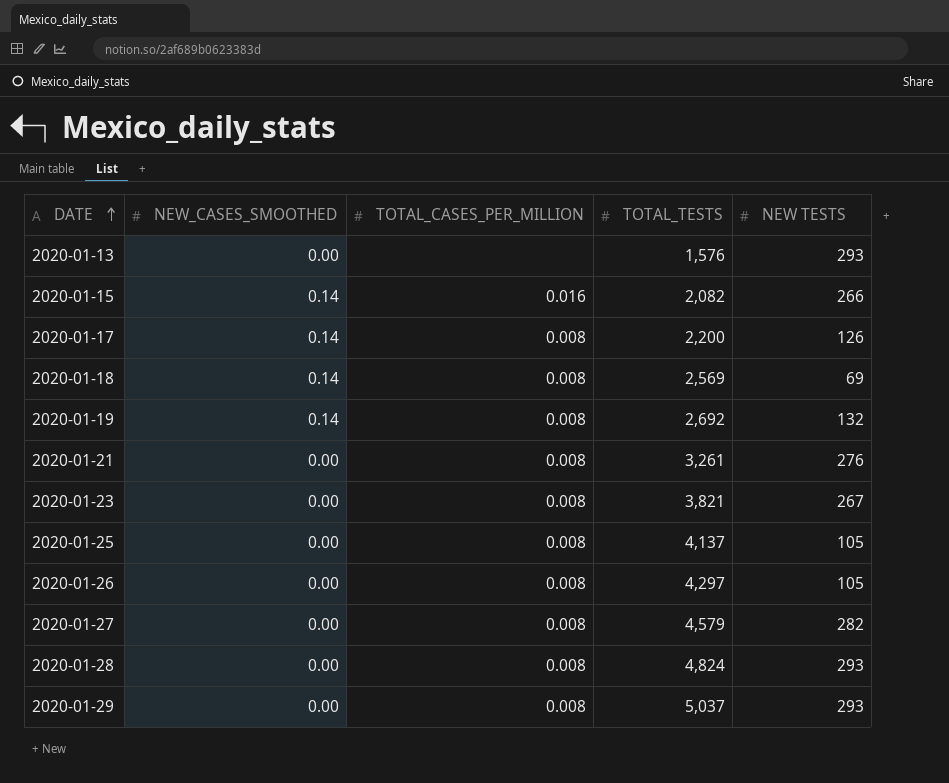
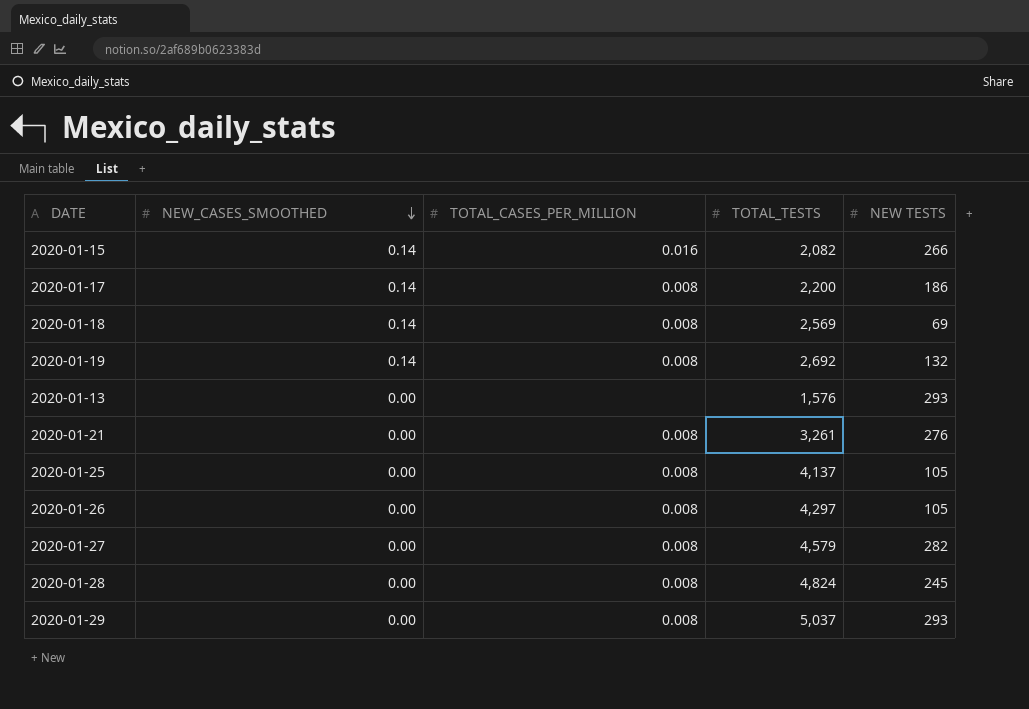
row order: DATE ascending -> NEW_CASES_SMOOTHED descending
row 2020-01-23: 0.00 | 0.008 | 3,821 | 267 -> none
2020-01-17 | NEW TESTS: 126 -> 186
2020-01-28 | NEW TESTS: 293 -> 245

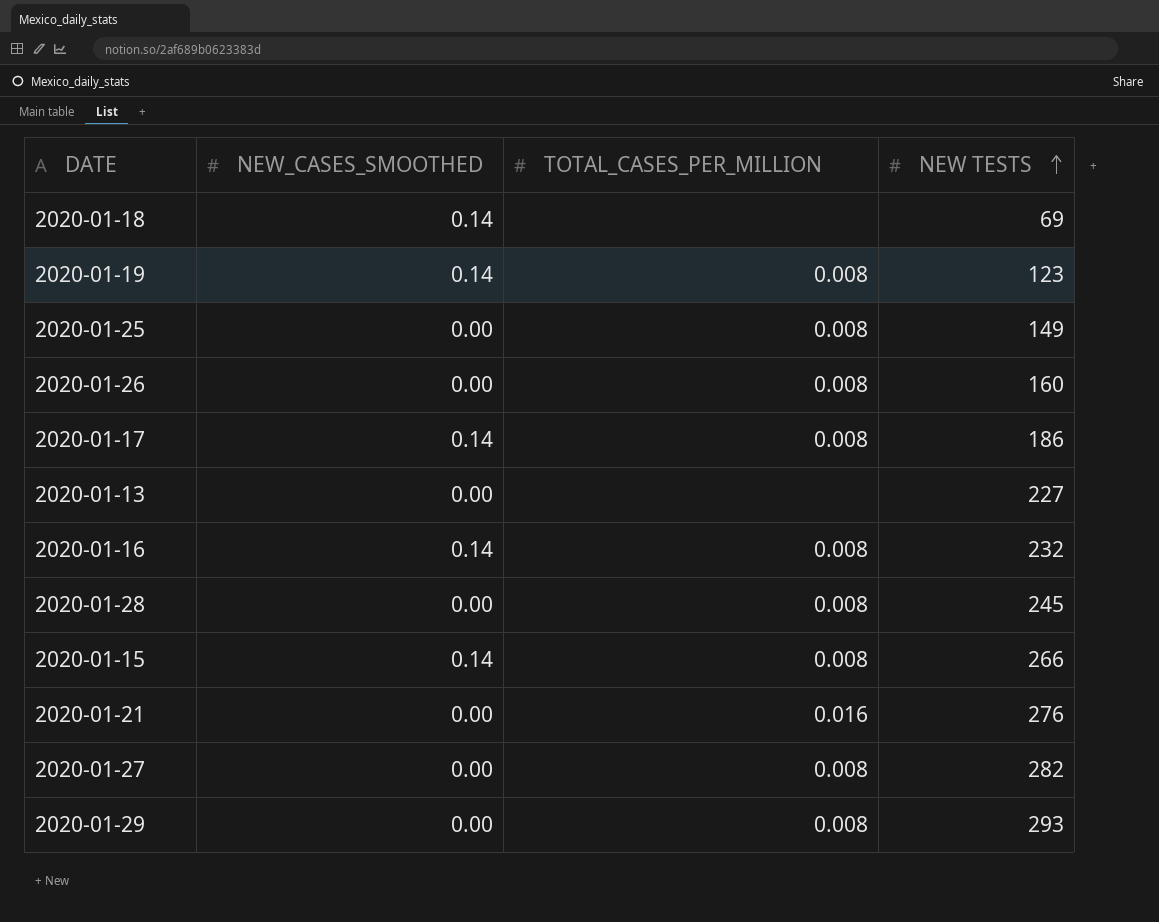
row order: NEW_CASES_SMOOTHED descending -> NEW TESTS ascending
column TOTAL_TESTS | position: 4 -> none
2020-01-18 | TOTAL_CASES_PER_MILLION: 0.008 -> none
2020-01-19 | NEW TESTS: 132 -> 123
2020-01-25 | NEW TESTS: 105 -> 149
2020-01-26 | NEW TESTS: 105 -> 160
2020-01-13 | NEW TESTS: 293 -> 227
row 2020-01-16: none -> 0.14 | 0.008 | 232
2020-01-15 | TOTAL_CASES_PER_MILLION: 0.016 -> 0.008
2020-01-21 | TOTAL_CASES_PER_MILLION: 0.008 -> 0.016

